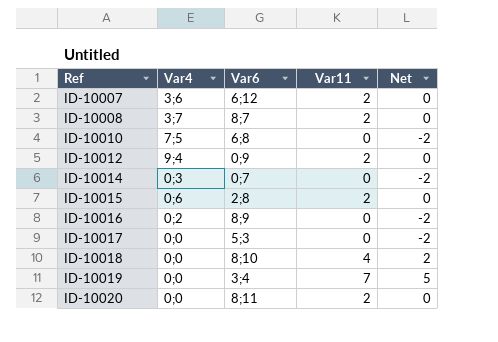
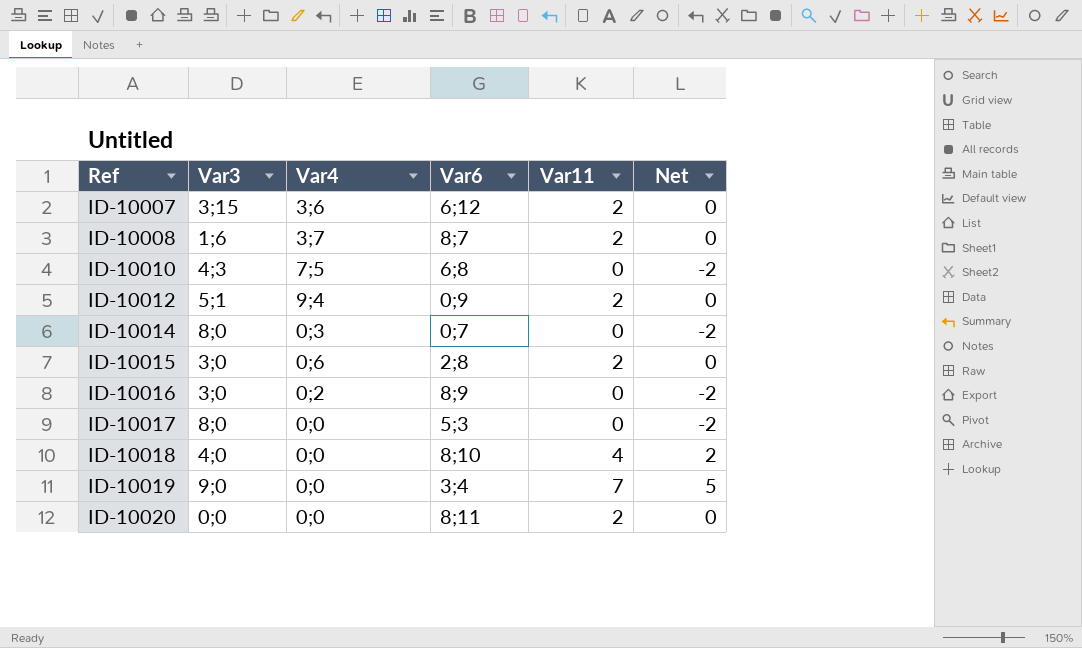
column Var3 | position: none -> 2

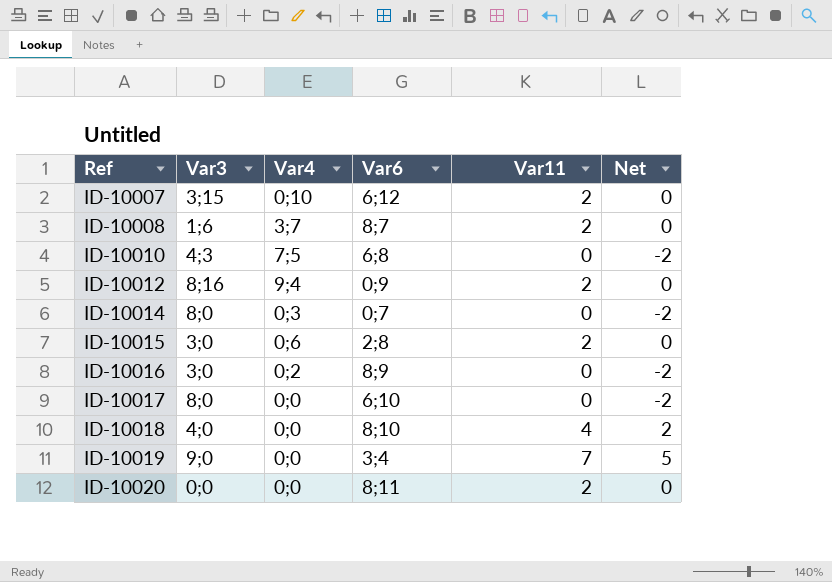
ID-10007 | Var4: 3;6 -> 0;10
ID-10012 | Var3: 5;1 -> 8;16
ID-10017 | Var6: 5;3 -> 6;10

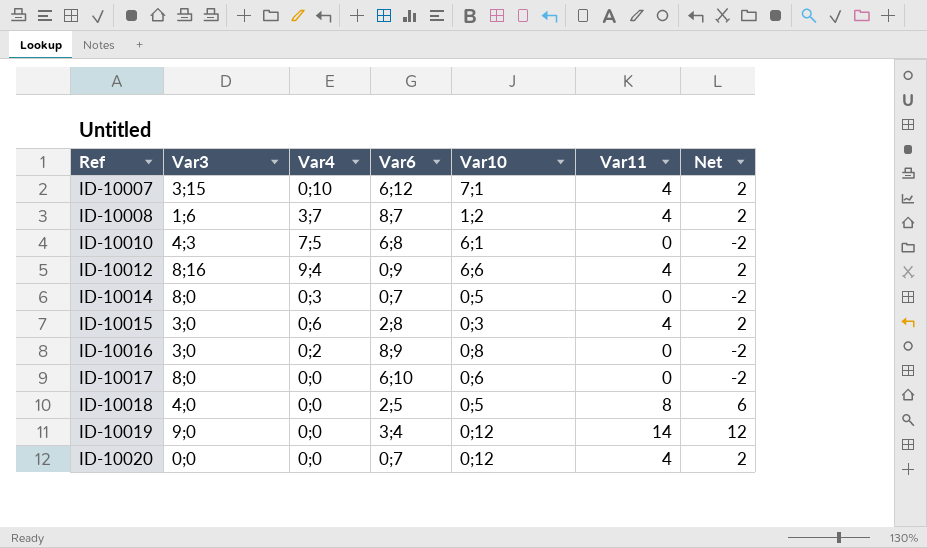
column Var10 | position: none -> 5
ID-10007 | Var11: 2 -> 4
ID-10007 | Net: 0 -> 2
ID-10008 | Var11: 2 -> 4
ID-10008 | Net: 0 -> 2
ID-10012 | Var11: 2 -> 4
ID-10012 | Net: 0 -> 2
ID-10015 | Var11: 2 -> 4
ID-10015 | Net: 0 -> 2
ID-10018 | Var6: 8;10 -> 2;5
ID-10018 | Var11: 4 -> 8
ID-10018 | Net: 2 -> 6
ID-10019 | Var11: 7 -> 14
ID-10019 | Net: 5 -> 12
ID-10020 | Var6: 8;11 -> 0;7
ID-10020 | Var11: 2 -> 4
ID-10020 | Net: 0 -> 2

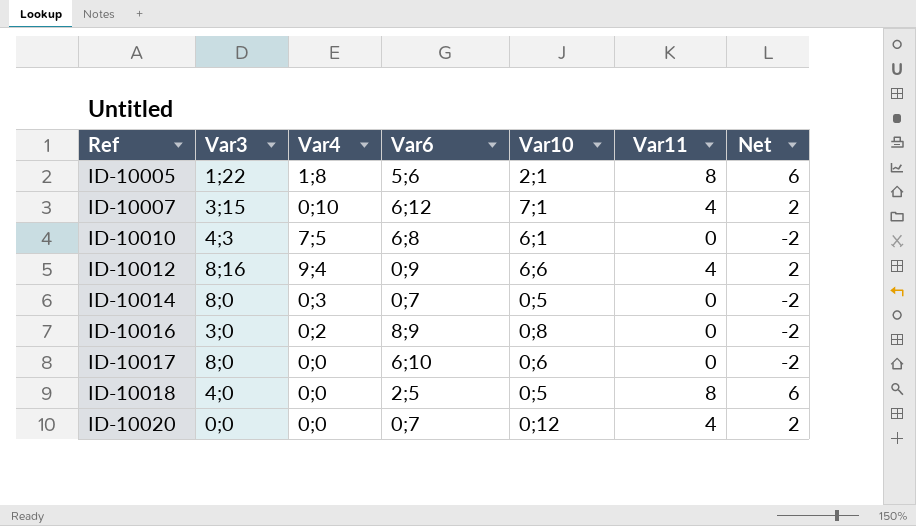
row ID-10008: 1;6 | 3;7 | 8;7 | 1;2 | 4 | 2 -> none
row ID-10015: 3;0 | 0;6 | 2;8 | 0;3 | 4 | 2 -> none
row ID-10019: 9;0 | 0;0 | 3;4 | 0;12 | 14 | 12 -> none
row ID-10005: none -> 1;22 | 1;8 | 5;6 | 2;1 | 8 | 6

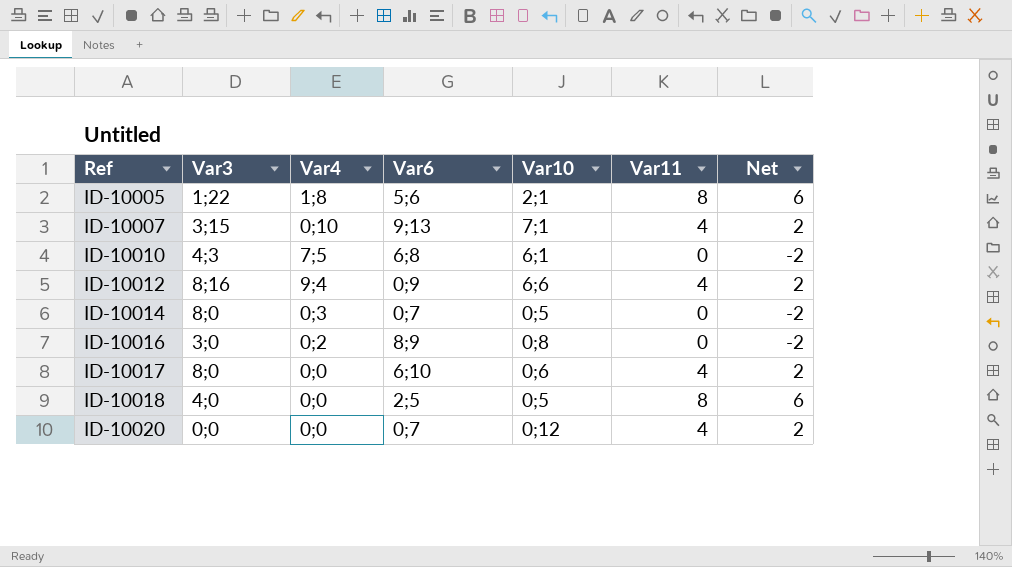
ID-10007 | Var6: 6;12 -> 9;13
ID-10017 | Var11: 0 -> 4
ID-10017 | Net: -2 -> 2

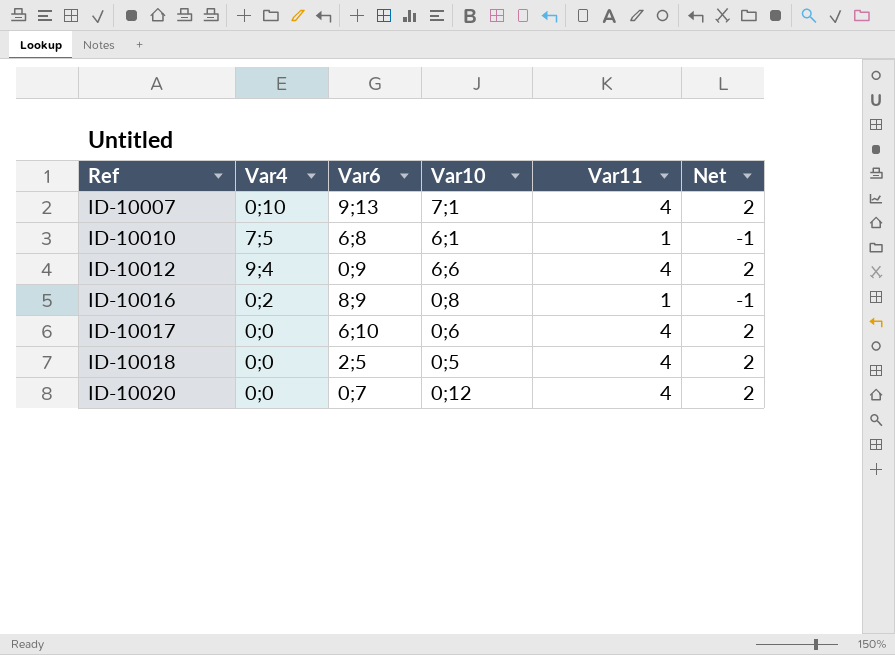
column Var3 | position: 2 -> none
row ID-10005: 1;22 | 1;8 | 5;6 | 2;1 | 8 | 6 -> none
row ID-10014: 8;0 | 0;3 | 0;7 | 0;5 | 0 | -2 -> none
ID-10010 | Var11: 0 -> 1
ID-10010 | Net: -2 -> -1
ID-10016 | Var11: 0 -> 1
ID-10016 | Net: -2 -> -1
ID-10018 | Var11: 8 -> 4
ID-10018 | Net: 6 -> 2

